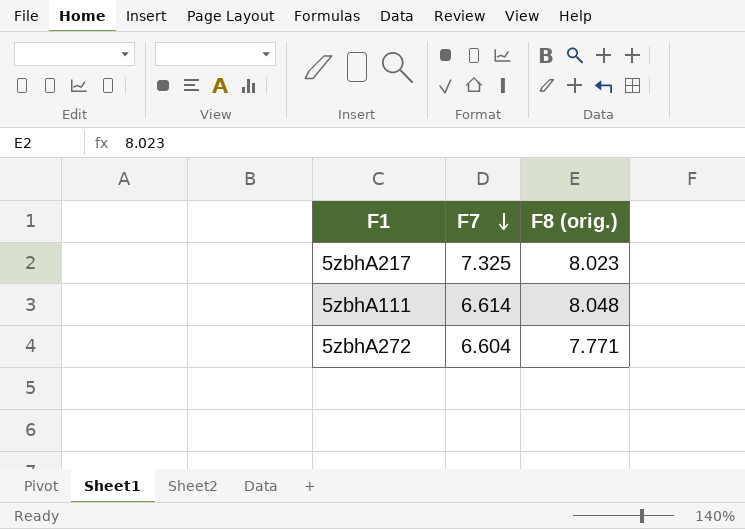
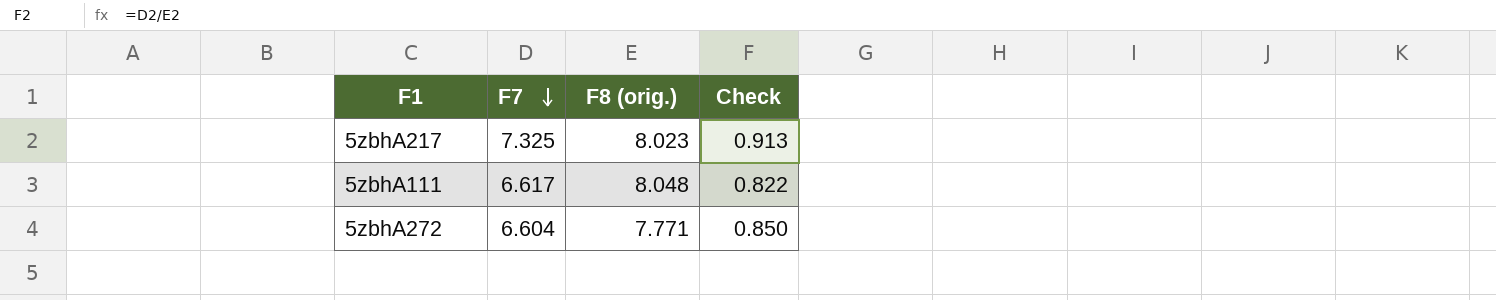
column Check | formula: none -> [F7] / [F8 (orig.)]
5zbhA111 | F7: 6.614 -> 6.617

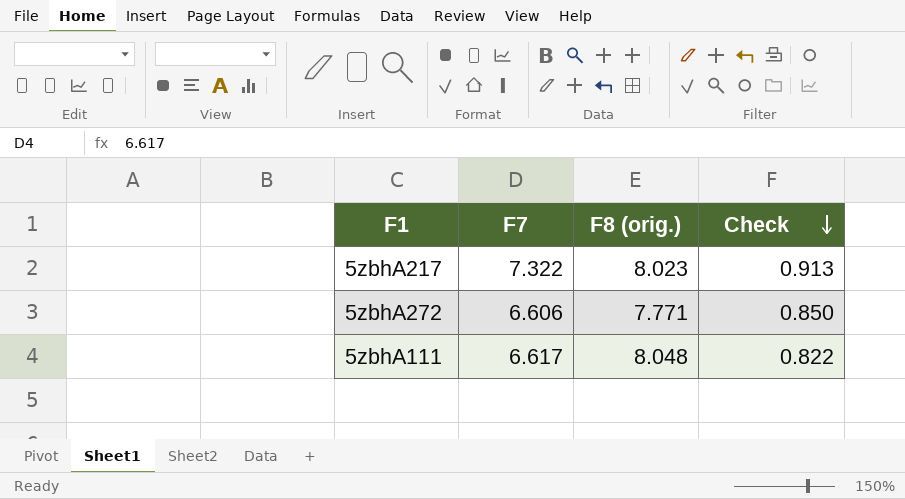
row order: F7 descending -> Check descending
5zbhA217 | F7: 7.325 -> 7.322
5zbhA272 | F7: 6.604 -> 6.606

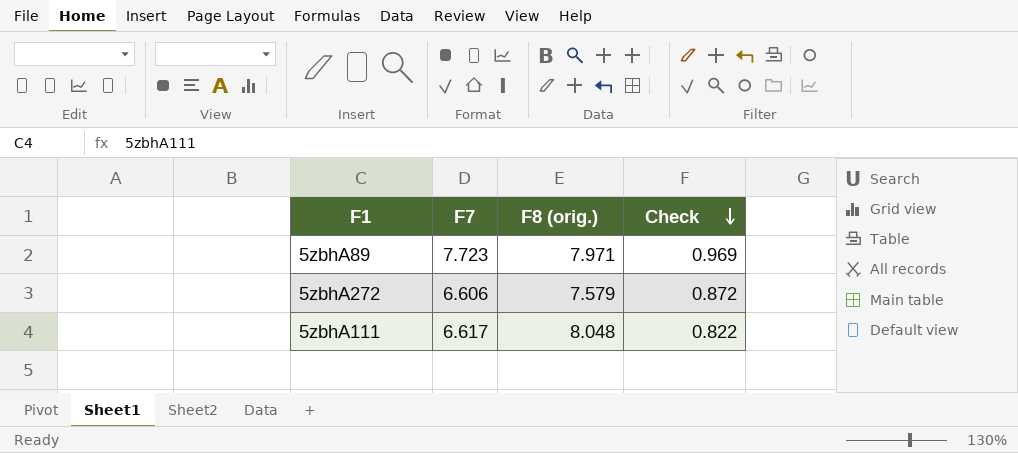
row 5zbhA217: 7.322 | 8.023 | 0.913 -> none
row 5zbhA89: none -> 7.723 | 7.971 | 0.969
5zbhA272 | F8 (orig.): 7.771 -> 7.579
5zbhA272 | Check: 0.850 -> 0.872

